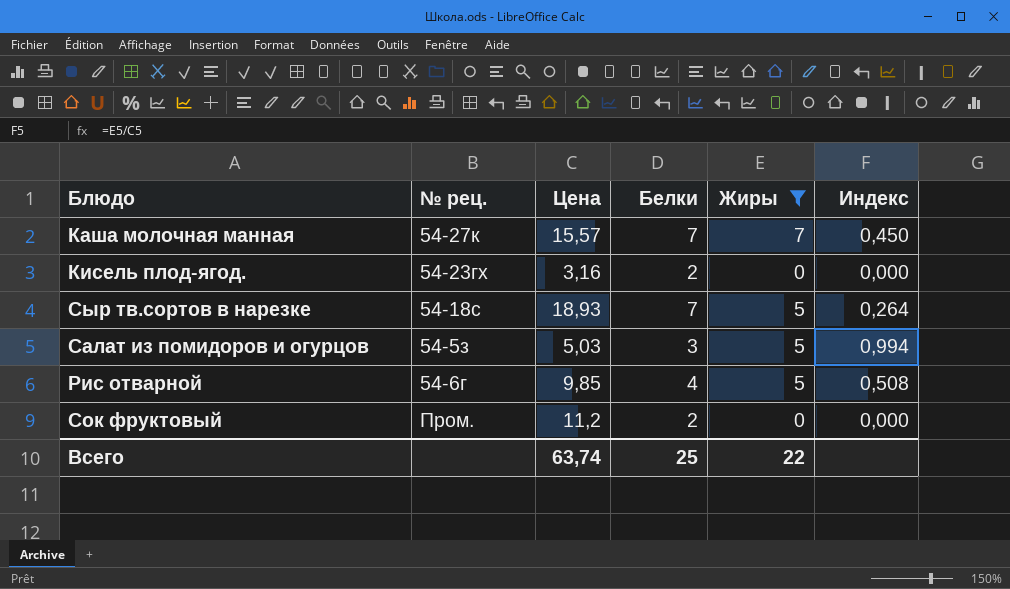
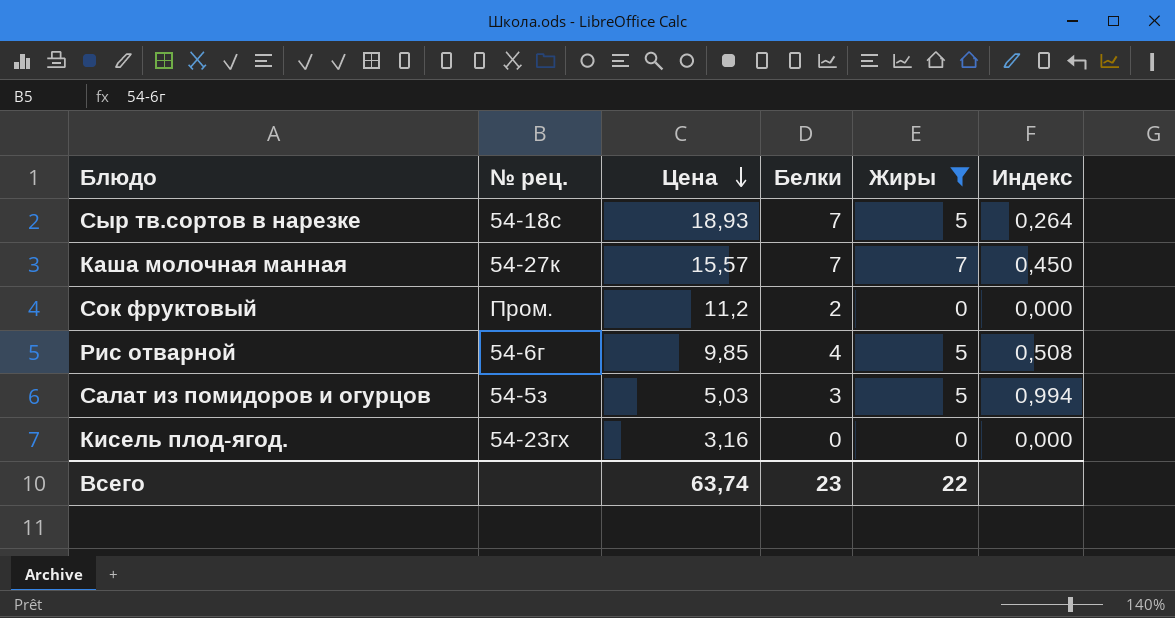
row order: none -> Цена descending
Кисель плод-ягод. | Белки: 2 -> 0
Всего | Белки: 25 -> 23

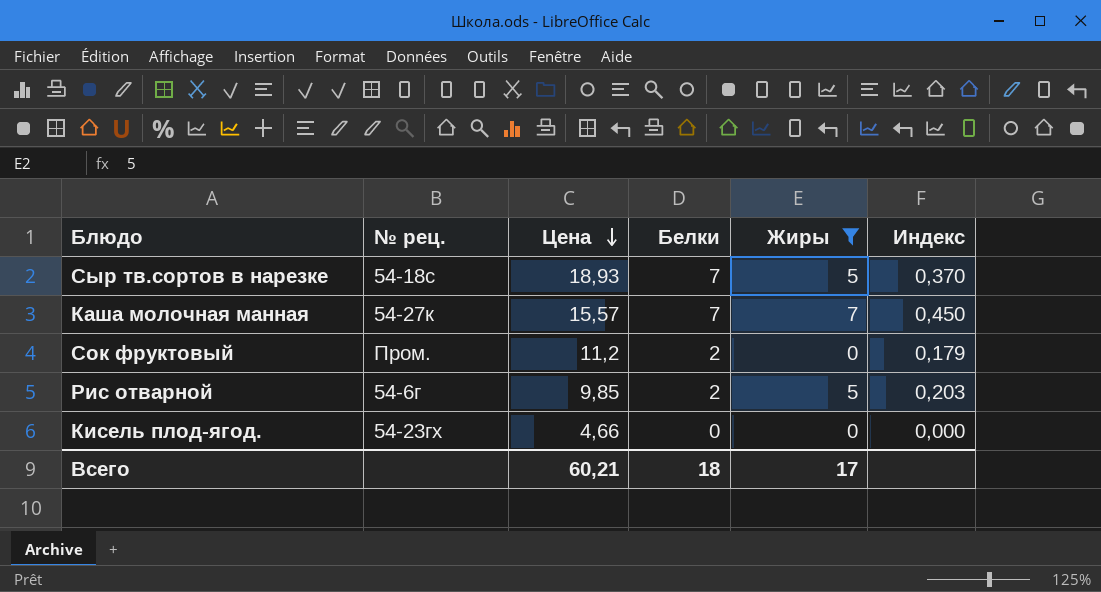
column Индекс | formula: [Жиры] / [Цена] -> [Белки] / [Цена]
row Салат из помидоров и огурцов: 54-5з | 5,03 | 3 | 5 | 0,994 -> none
Рис отварной | Белки: 4 -> 2
Кисель плод-ягод. | Цена: 3,16 -> 4,66
Всего | Цена: 63,74 -> 60,21
Всего | Белки: 23 -> 18
Всего | Жиры: 22 -> 17

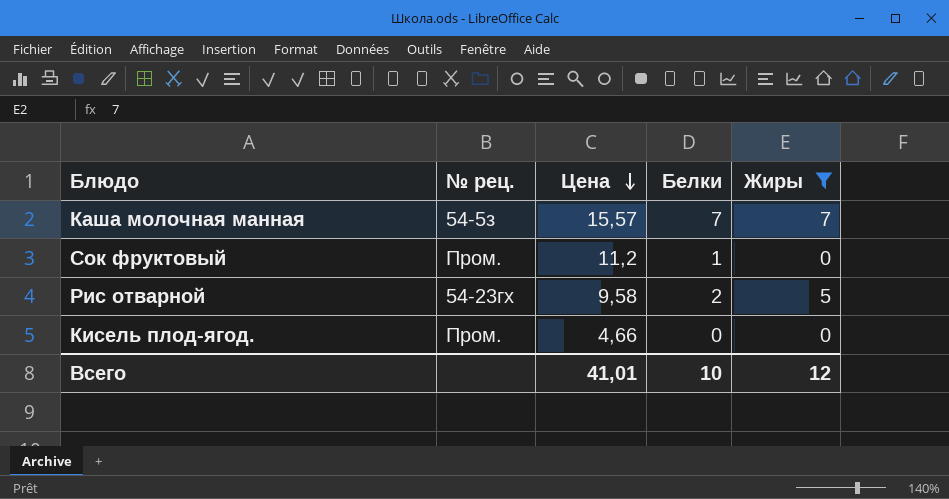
column Индекс | formula: [Белки] / [Цена] -> none
row Сыр тв.сортов в нарезке: 54-18с | 18,93 | 7 | 5 | 0,370 -> none
Каша молочная манная | № рец.: 54-27к -> 54-5з
Сок фруктовый | Белки: 2 -> 1
Рис отварной | № рец.: 54-6г -> 54-23гх
Рис отварной | Цена: 9,85 -> 9,58
Кисель плод-ягод. | № рец.: 54-23гх -> Пром.
Всего | Цена: 60,21 -> 41,01
Всего | Белки: 18 -> 10
Всего | Жиры: 17 -> 12

